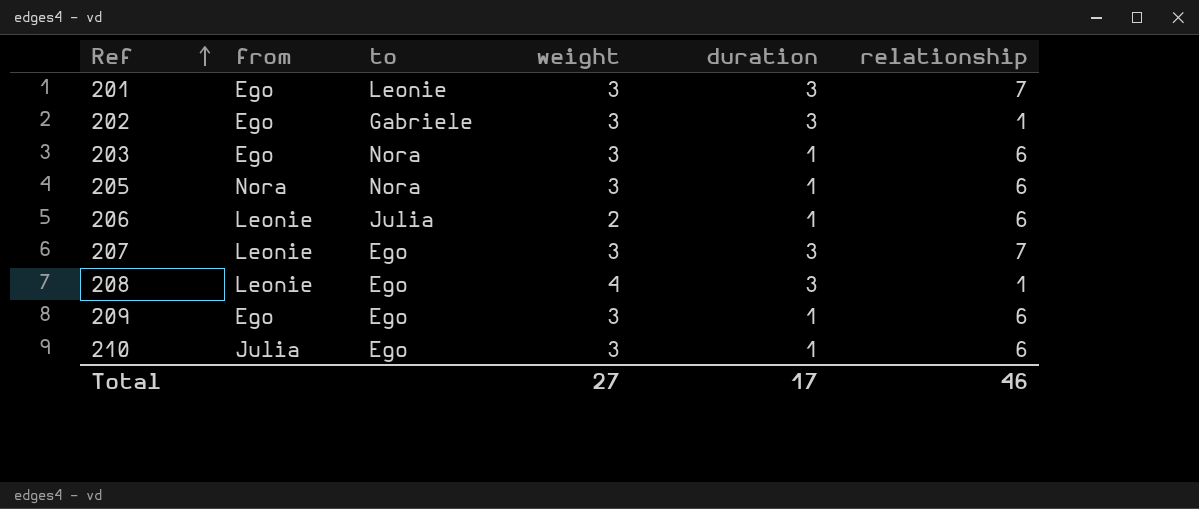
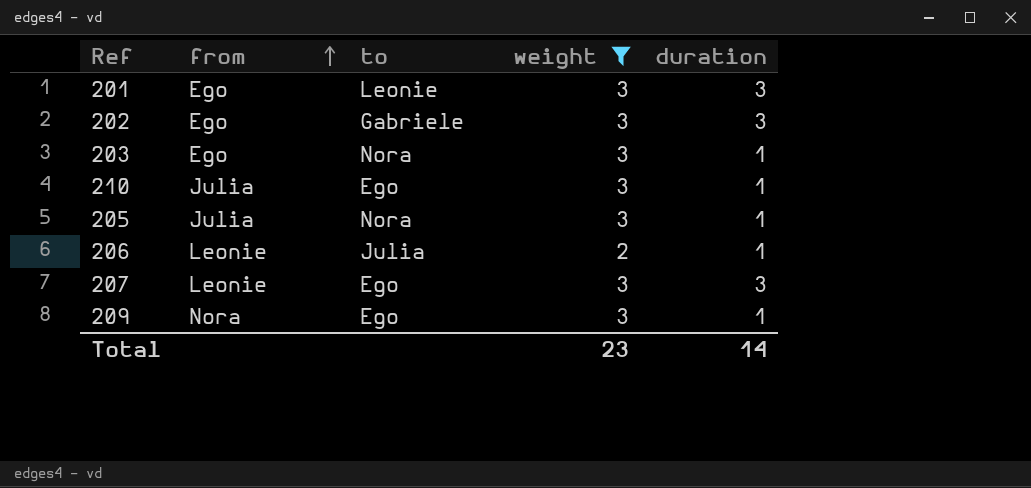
filter: none -> weight != 4
row order: Ref ascending -> from ascending
column relationship | position: 6 -> none
205 | from: Nora -> Julia
209 | from: Ego -> Nora
Total | weight: 27 -> 23
Total | duration: 17 -> 14

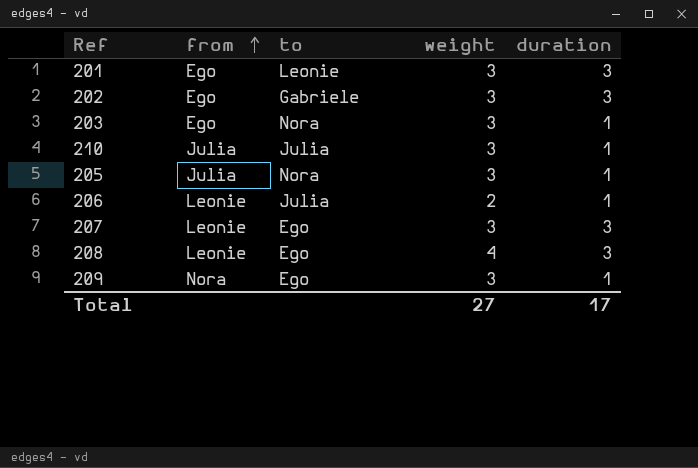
filter: weight != 4 -> none
210 | to: Ego -> Julia
Total | weight: 23 -> 27
Total | duration: 14 -> 17

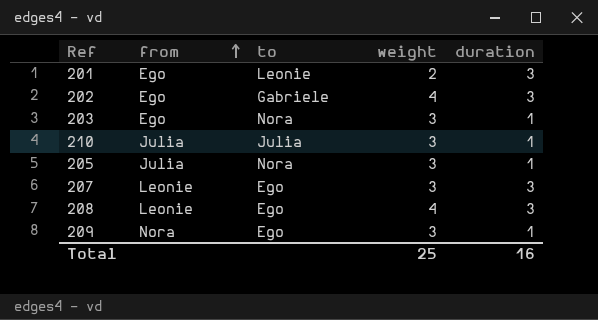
row 206: Leonie | Julia | 2 | 1 -> none
201 | weight: 3 -> 2
202 | weight: 3 -> 4
Total | weight: 27 -> 25
Total | duration: 17 -> 16

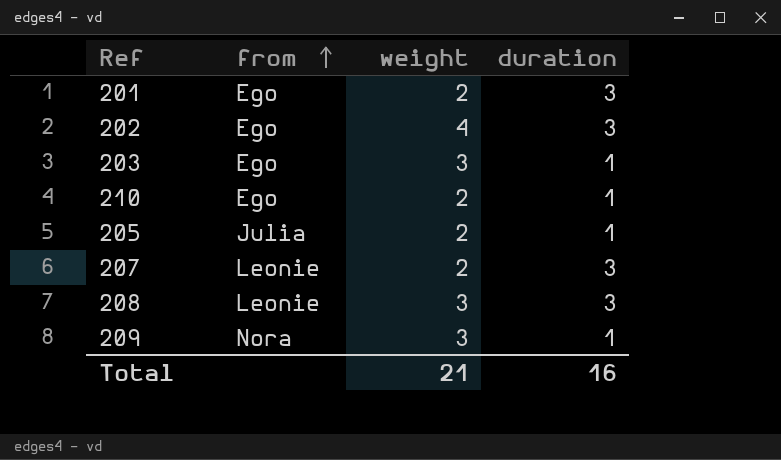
column to | position: 3 -> none
210 | from: Julia -> Ego
210 | weight: 3 -> 2
205 | weight: 3 -> 2
207 | weight: 3 -> 2
208 | weight: 4 -> 3
Total | weight: 25 -> 21

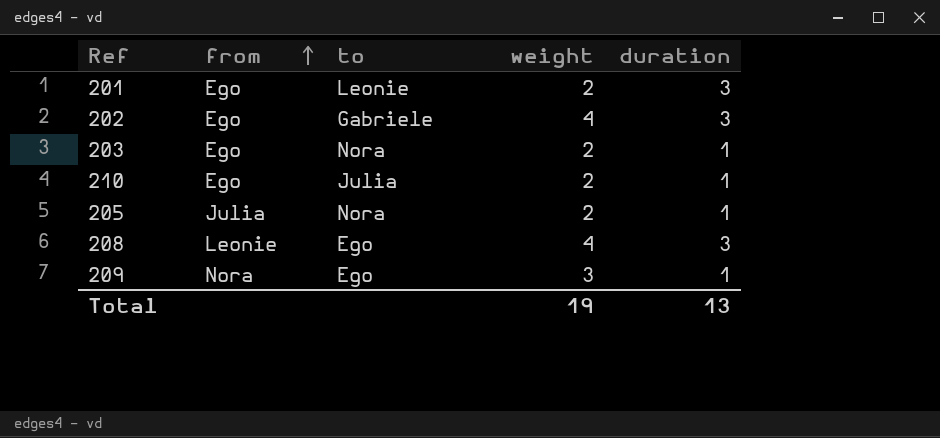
column to | position: none -> 3
row 207: Leonie | 2 | 3 -> none
203 | weight: 3 -> 2
208 | weight: 3 -> 4
Total | weight: 21 -> 19
Total | duration: 16 -> 13

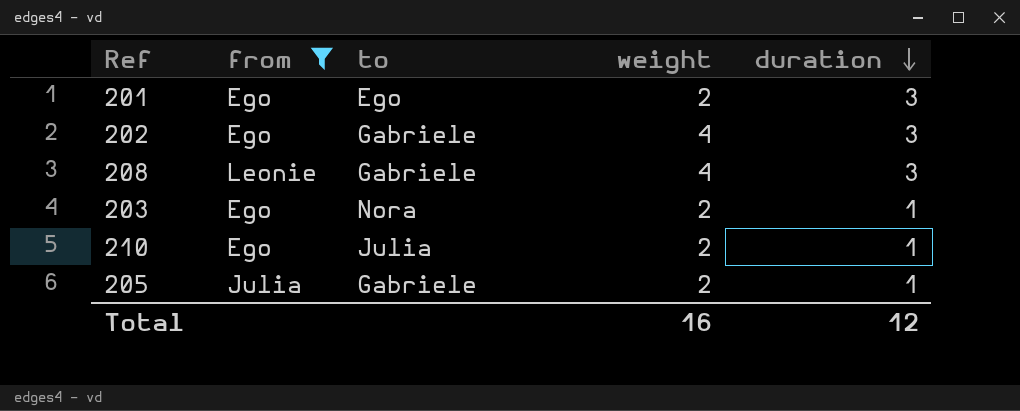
filter: none -> from != Nora
row order: from ascending -> duration descending
201 | to: Leonie -> Ego
208 | to: Ego -> Gabriele
205 | to: Nora -> Gabriele
Total | weight: 19 -> 16
Total | duration: 13 -> 12

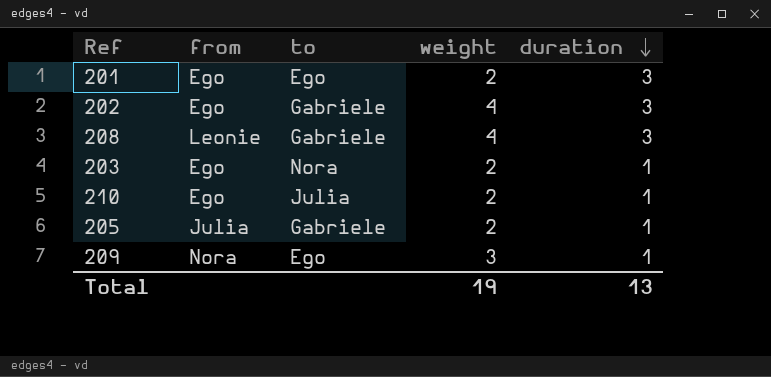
filter: from != Nora -> none
Total | weight: 16 -> 19
Total | duration: 12 -> 13

